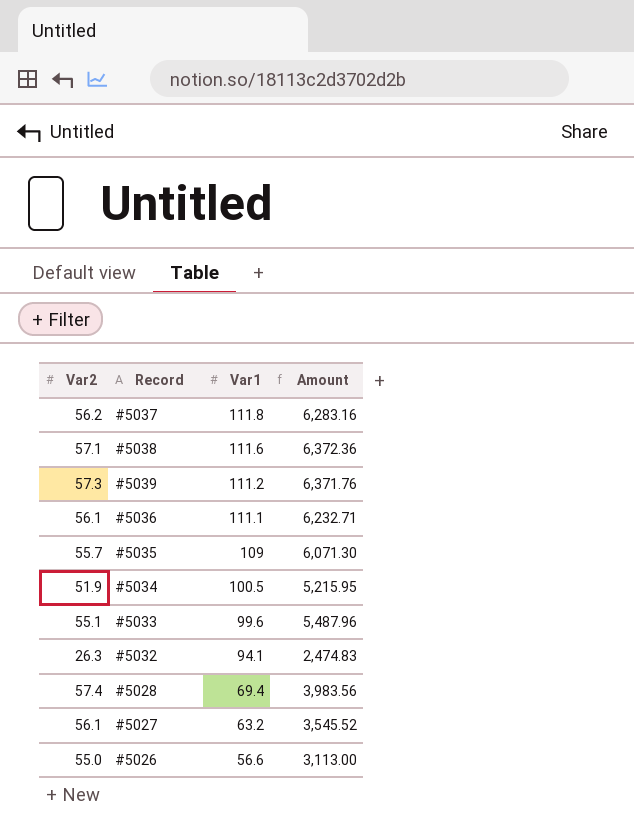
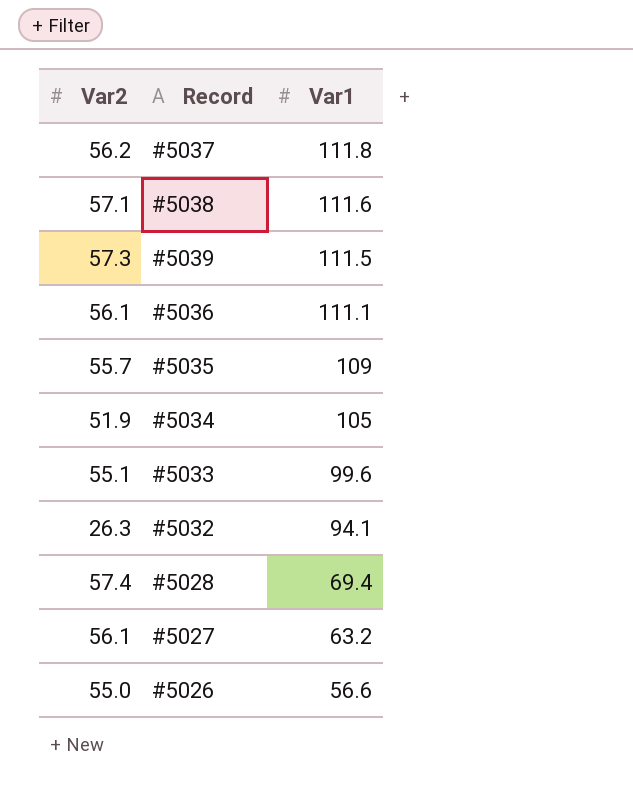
column Amount | formula: [Var2] * [Var1] -> none
#5039 | Var1: 111.2 -> 111.5
#5034 | Var1: 100.5 -> 105

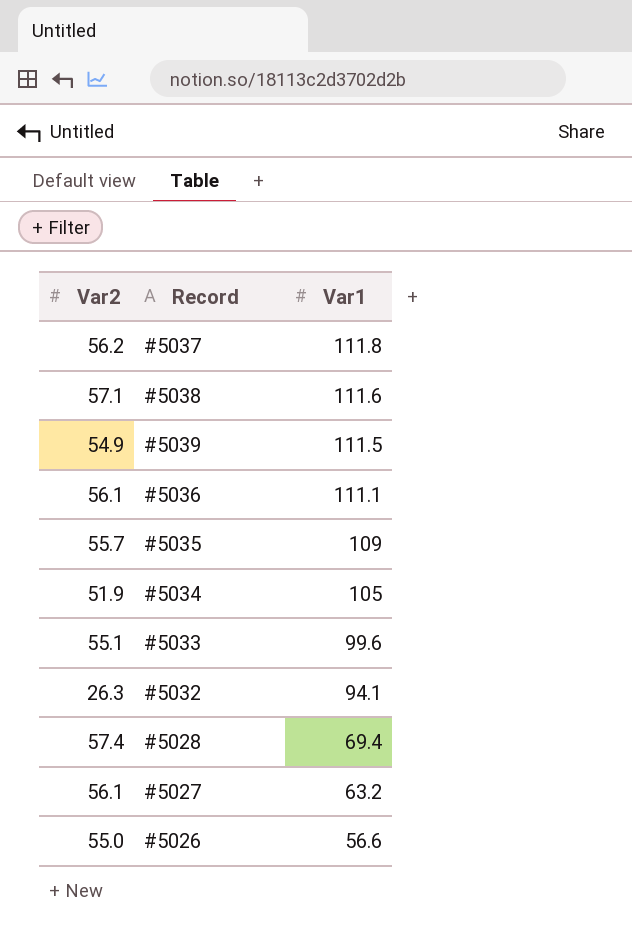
#5039 | Var2: 57.3 -> 54.9

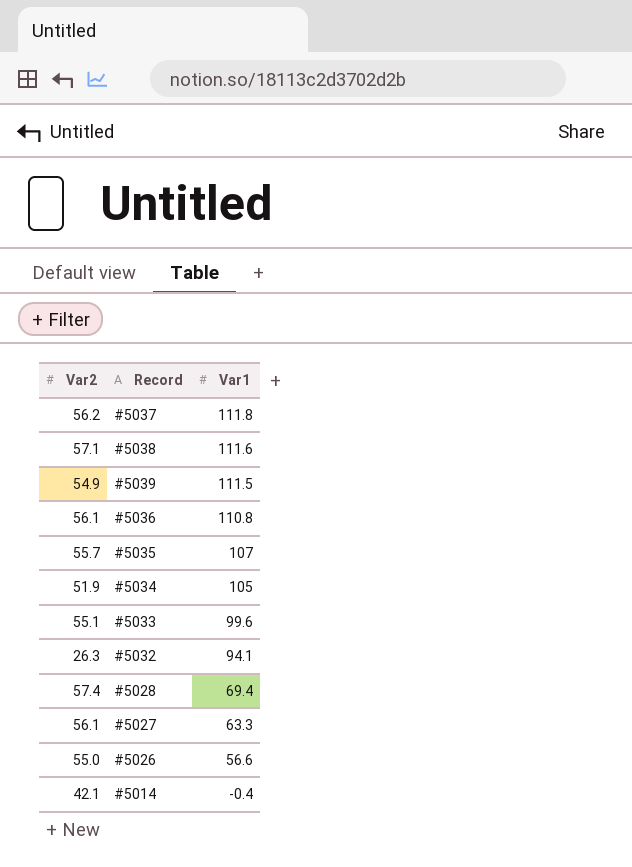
#5036 | Var1: 111.1 -> 110.8
#5035 | Var1: 109 -> 107
#5027 | Var1: 63.2 -> 63.3
row #5014: none -> 42.1 | -0.4

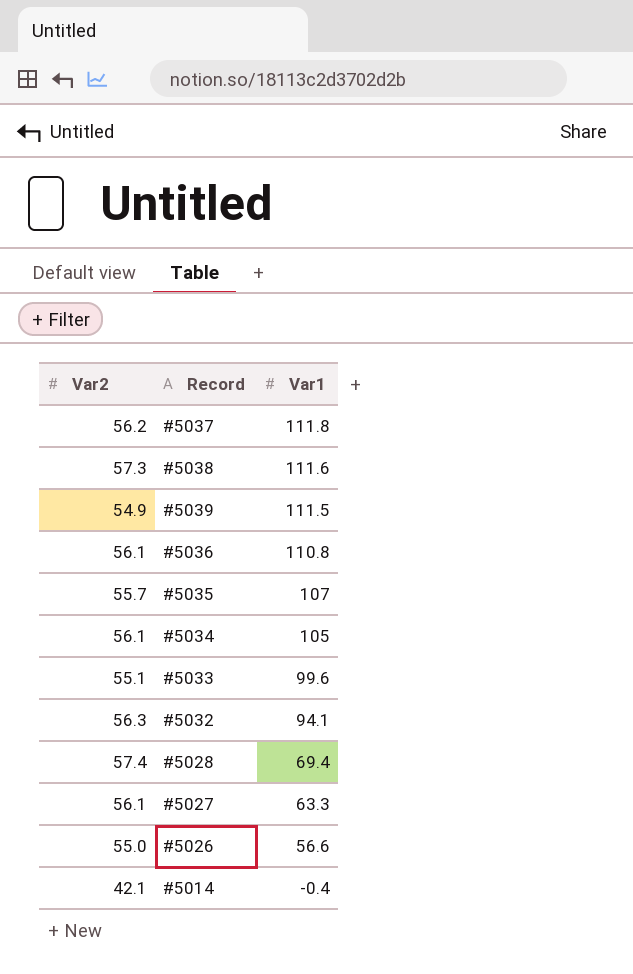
#5038 | Var2: 57.1 -> 57.3
#5034 | Var2: 51.9 -> 56.1
#5032 | Var2: 26.3 -> 56.3

